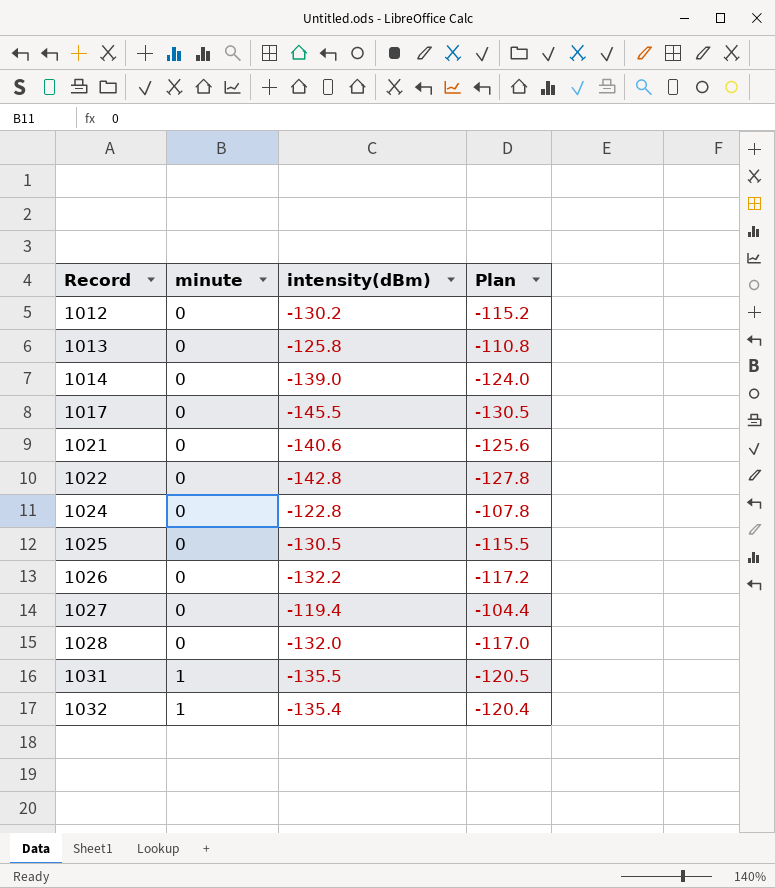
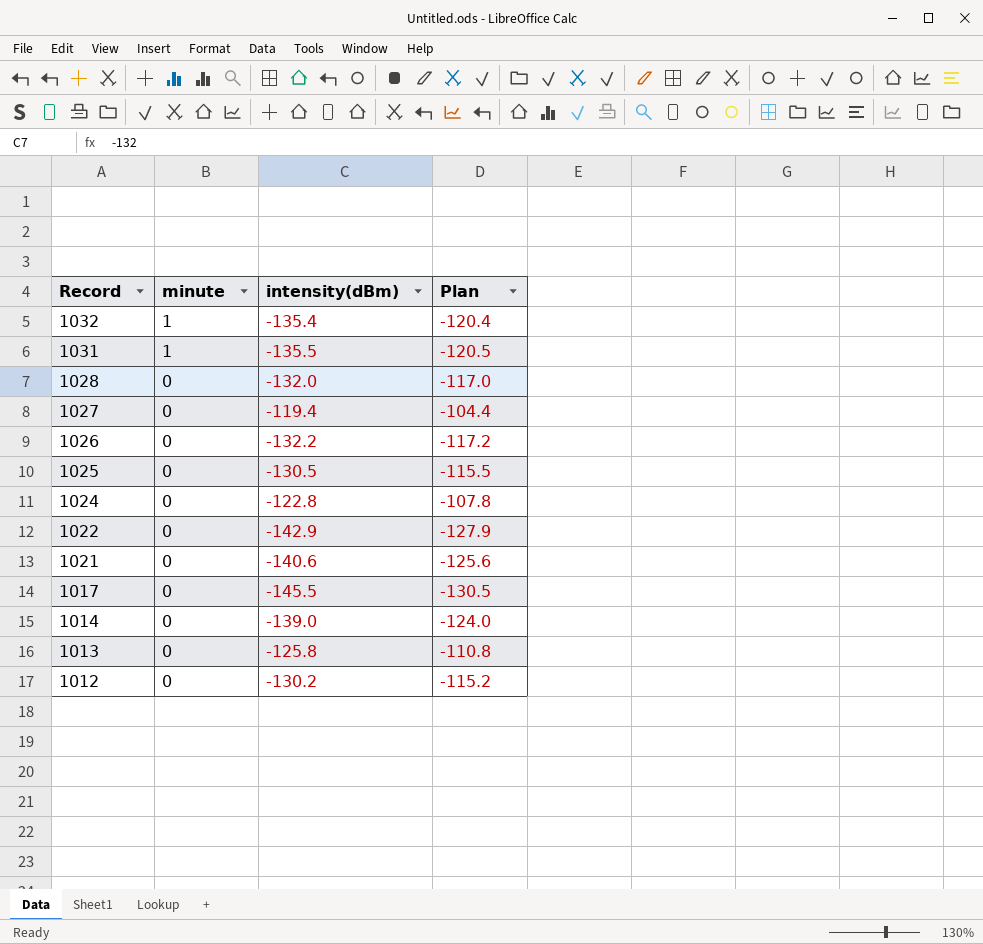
row order: Record ascending -> Record descending
1022 | intensity(dBm): -142.8 -> -142.9
1022 | Plan: -127.8 -> -127.9

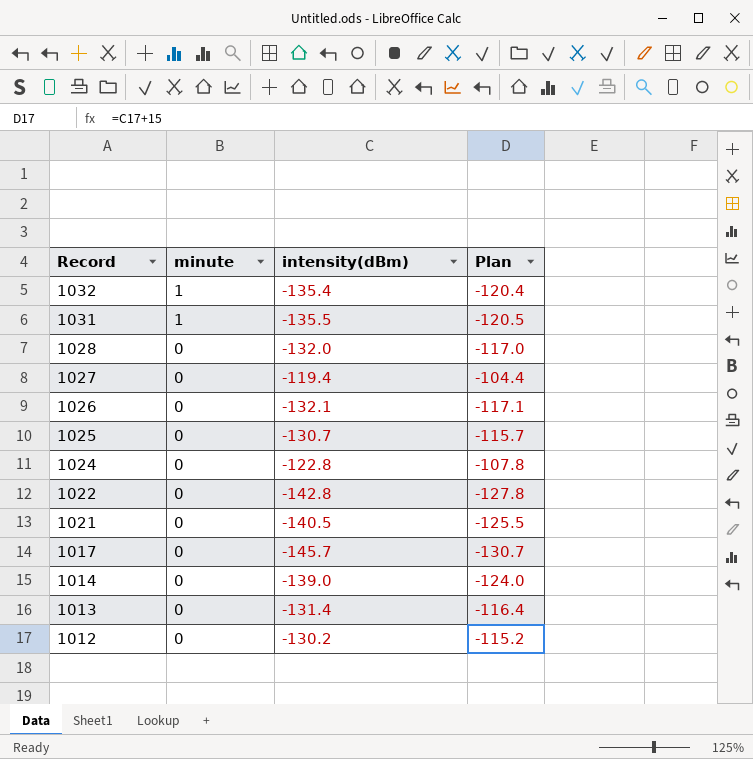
1026 | intensity(dBm): -132.2 -> -132.1
1026 | Plan: -117.2 -> -117.1
1025 | intensity(dBm): -130.5 -> -130.7
1025 | Plan: -115.5 -> -115.7
1022 | intensity(dBm): -142.9 -> -142.8
1022 | Plan: -127.9 -> -127.8
1021 | intensity(dBm): -140.6 -> -140.5
1021 | Plan: -125.6 -> -125.5
1017 | intensity(dBm): -145.5 -> -145.7
1017 | Plan: -130.5 -> -130.7
1013 | intensity(dBm): -125.8 -> -131.4
1013 | Plan: -110.8 -> -116.4

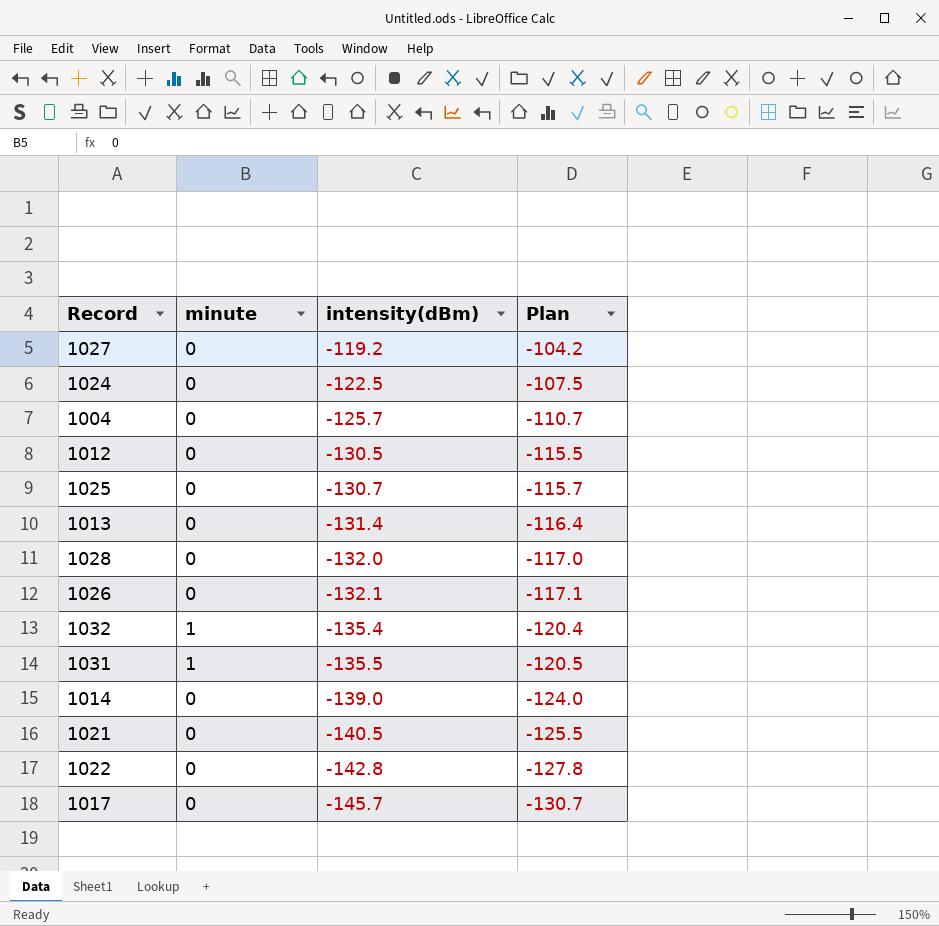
row order: Record descending -> intensity(dBm) descending
1027 | intensity(dBm): -119.4 -> -119.2
1027 | Plan: -104.4 -> -104.2
1024 | intensity(dBm): -122.8 -> -122.5
1024 | Plan: -107.8 -> -107.5
row 1004: none -> 0 | -125.7 | -110.7
1012 | intensity(dBm): -130.2 -> -130.5
1012 | Plan: -115.2 -> -115.5

